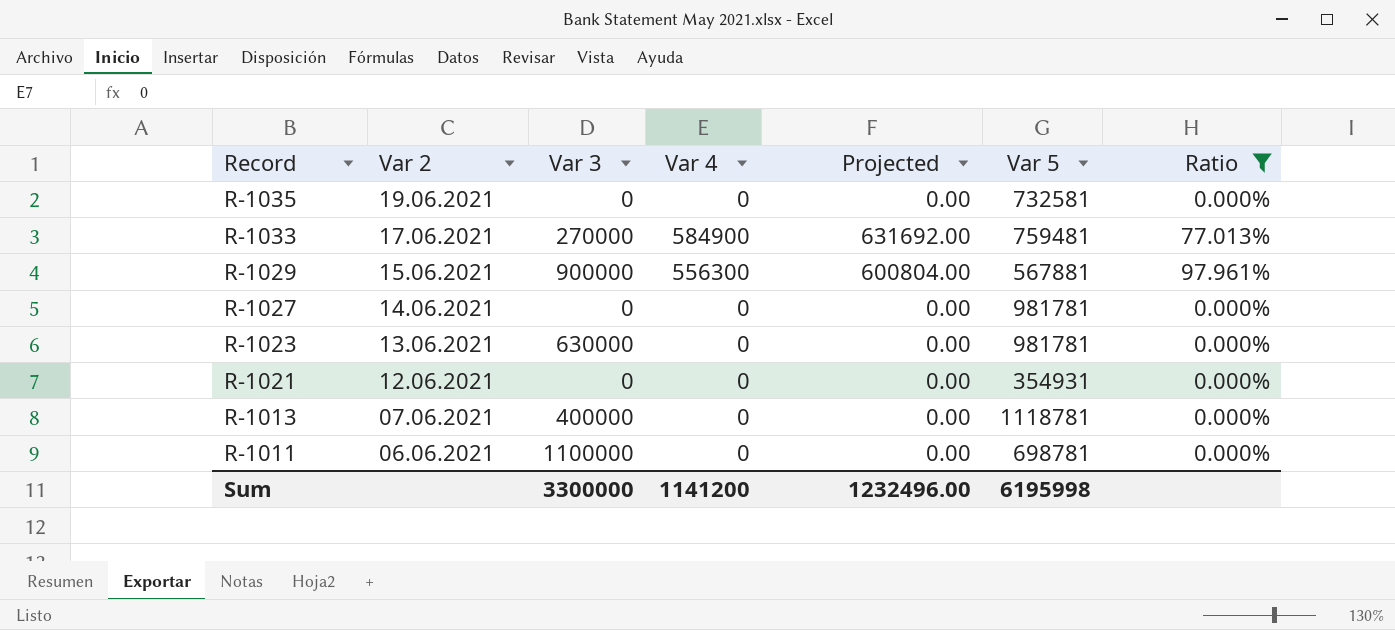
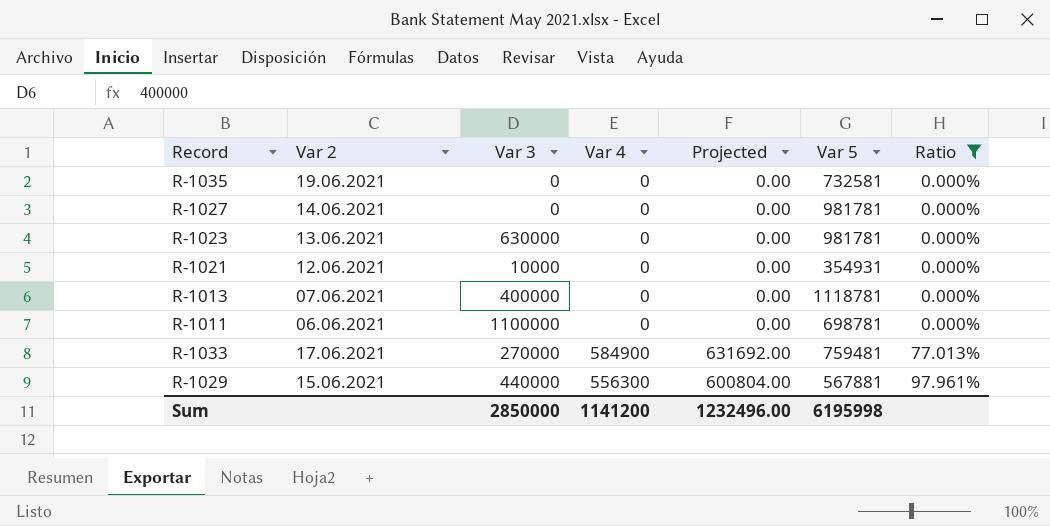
row order: Record descending -> Ratio ascending
R-1021 | Var 3: 0 -> 10000
R-1029 | Var 3: 900000 -> 440000
Sum | Var 3: 3300000 -> 2850000

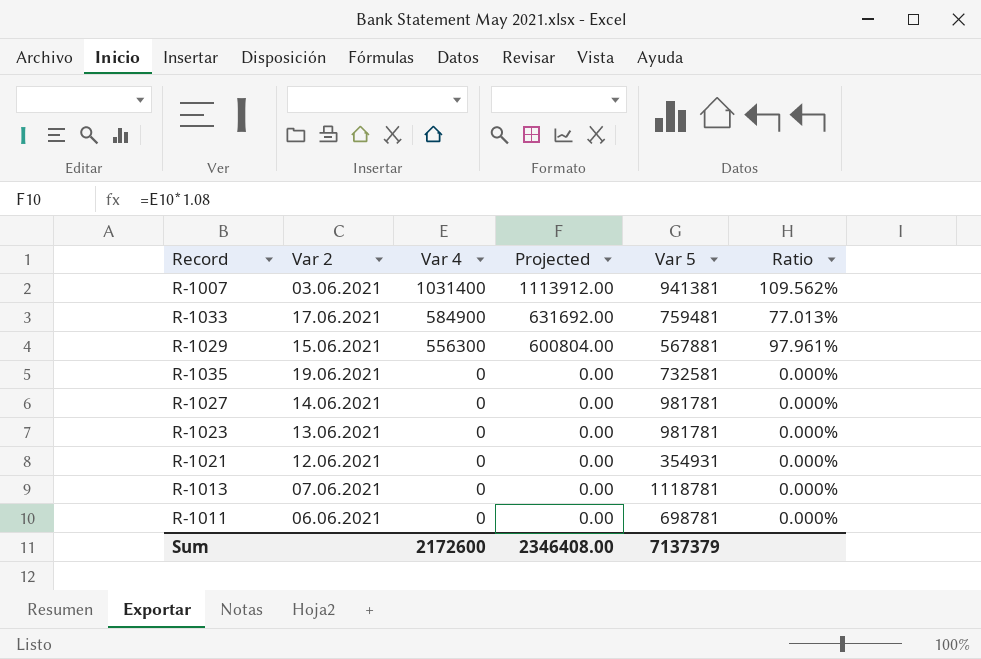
filter: Ratio != 109.562% -> none
row order: Ratio ascending -> Var 4 descending
column Var 3 | position: 3 -> none
Sum | Var 4: 1141200 -> 2172600
Sum | Projected: 1232496.00 -> 2346408.00
Sum | Var 5: 6195998 -> 7137379

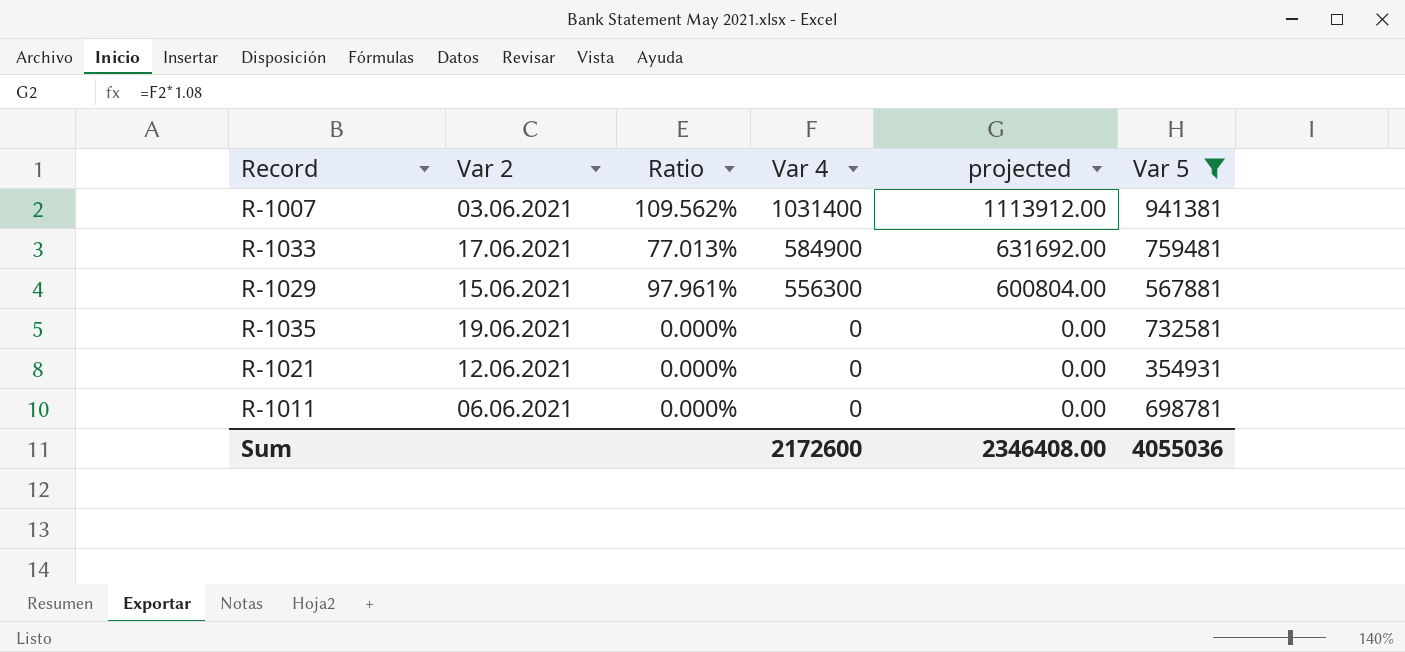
filter: none -> Var 5 <= 941381
column Ratio | position: 6 -> 3
column name: Projected -> projected
Sum | Var 5: 7137379 -> 4055036

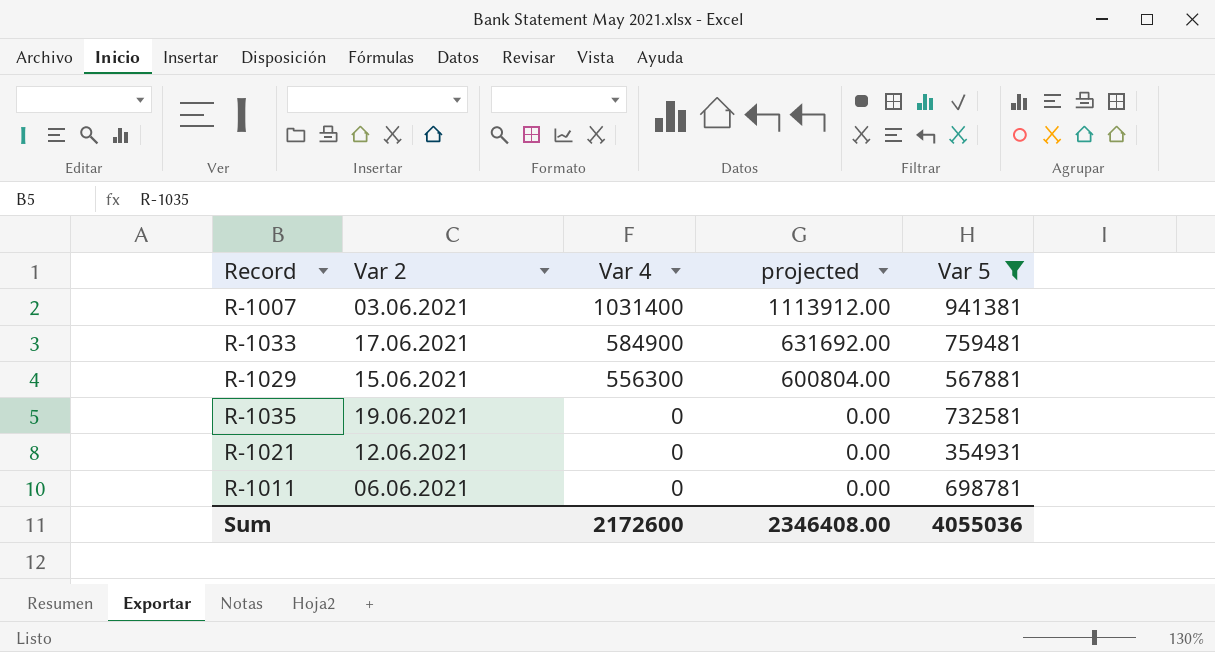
column Ratio | formula: [Var 4] / [Var 5] -> none

